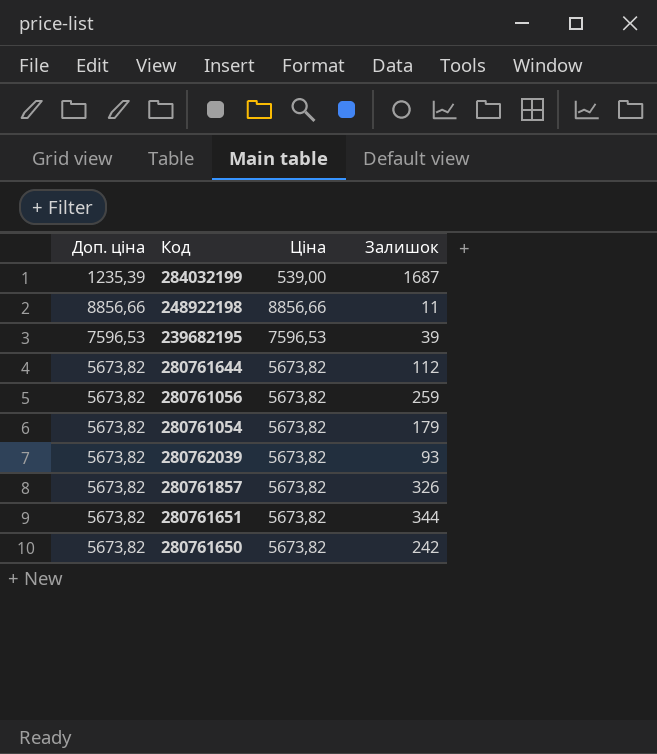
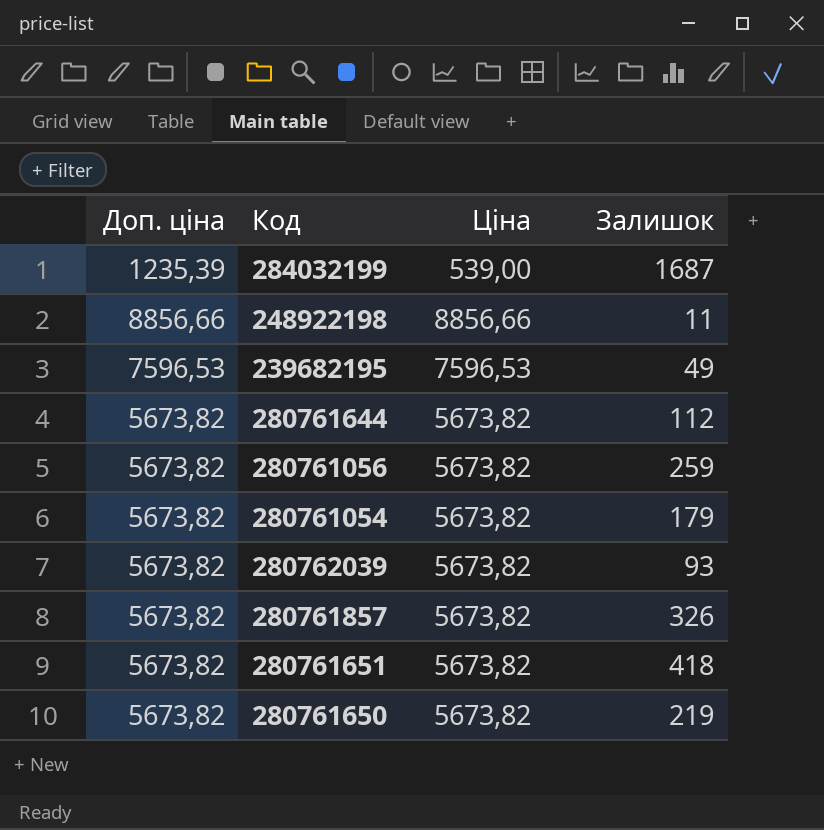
239682195 | Залишок: 39 -> 49
280761651 | Залишок: 344 -> 418
280761650 | Залишок: 242 -> 219

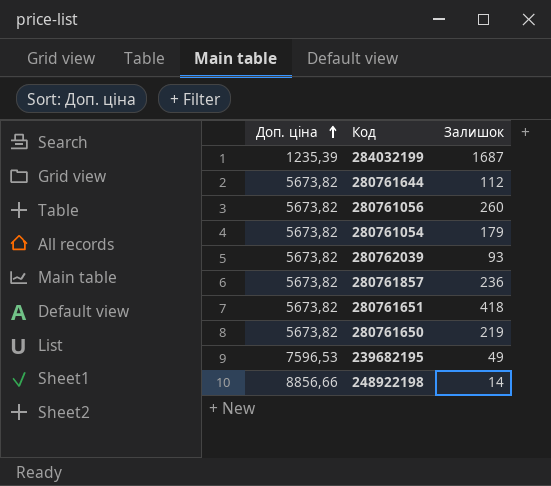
row order: none -> Доп. ціна ascending
column Ціна | position: 3 -> none
280761056 | Залишок: 259 -> 260
280761857 | Залишок: 326 -> 236
248922198 | Залишок: 11 -> 14

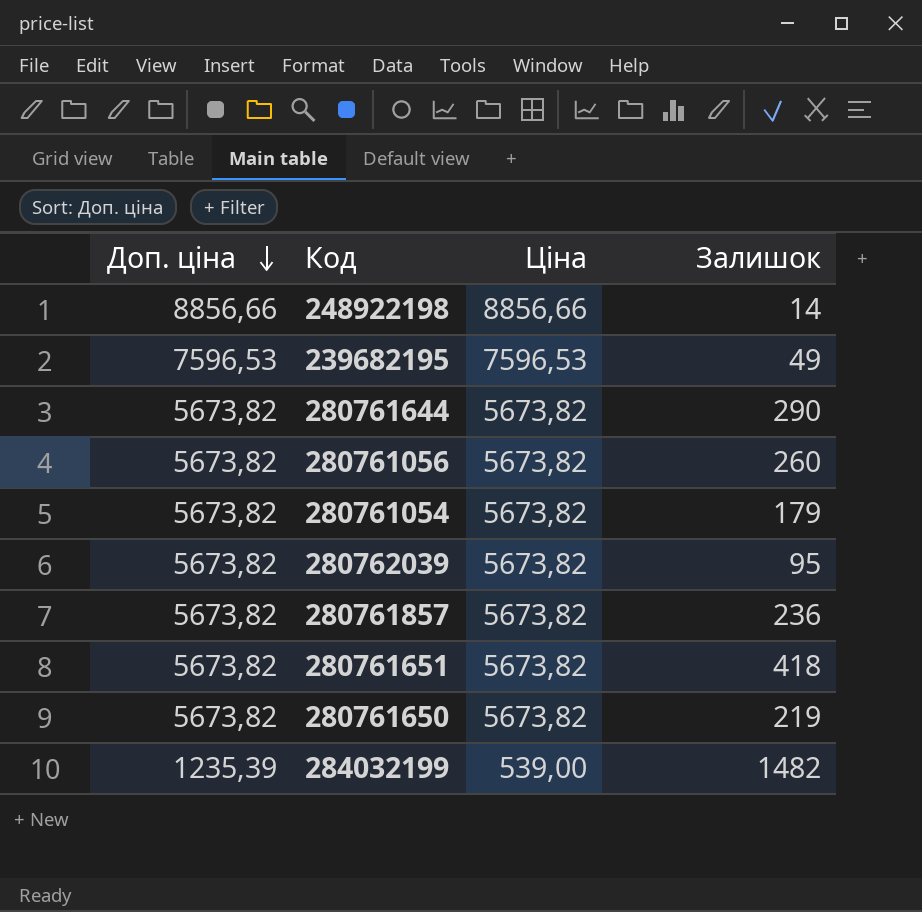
row order: Доп. ціна ascending -> Доп. ціна descending
column Ціна | position: none -> 3
280761644 | Залишок: 112 -> 290
280762039 | Залишок: 93 -> 95
284032199 | Залишок: 1687 -> 1482

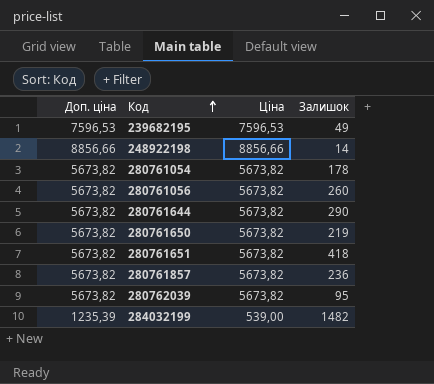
row order: Доп. ціна descending -> Код ascending
280761054 | Залишок: 179 -> 178

